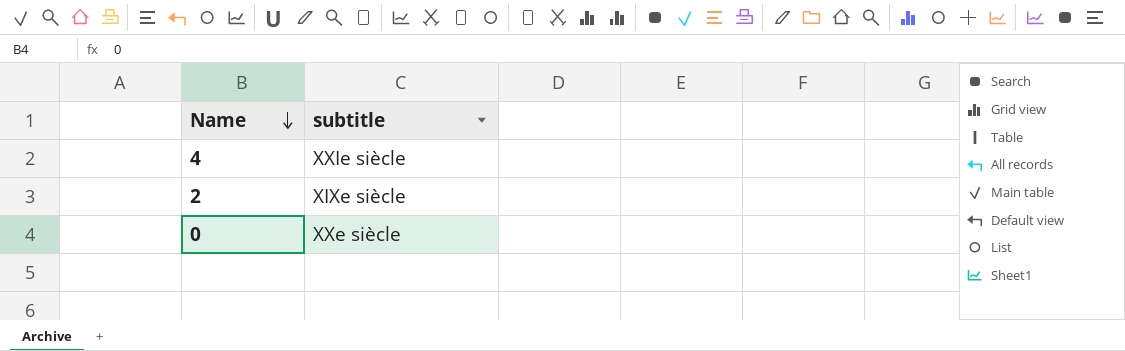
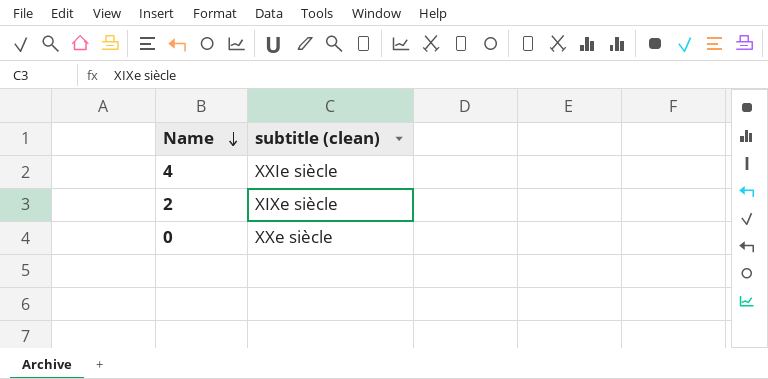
column name: subtitle -> subtitle (clean)

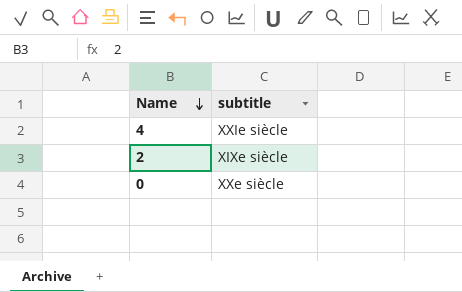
column name: subtitle (clean) -> subtitle

